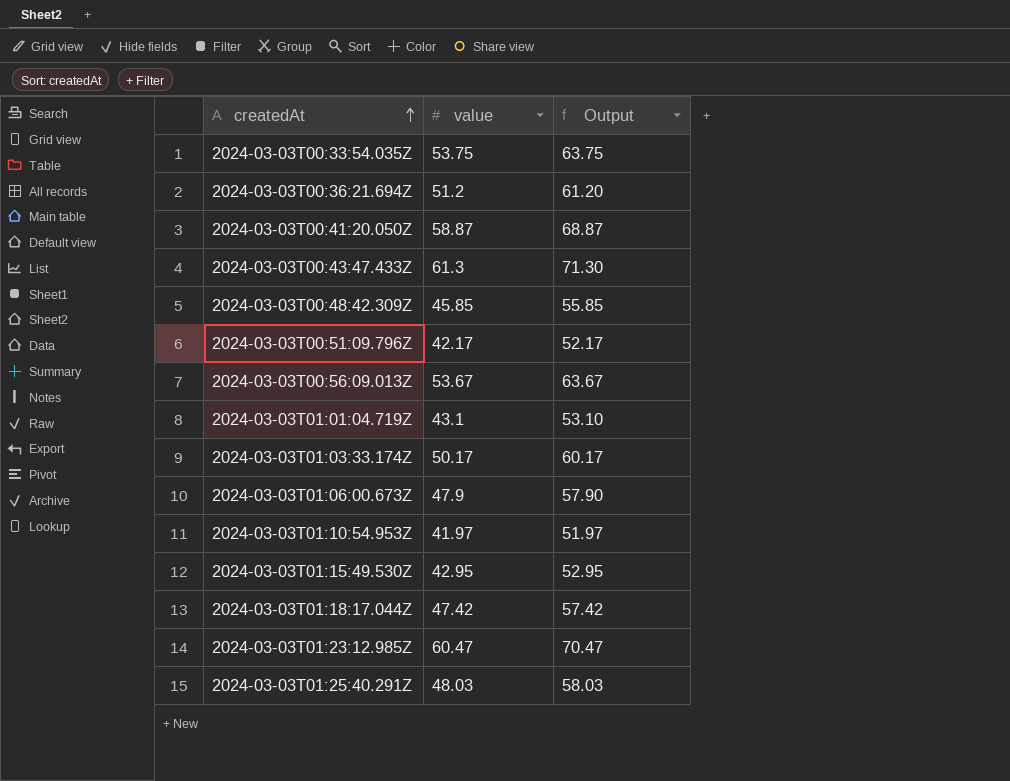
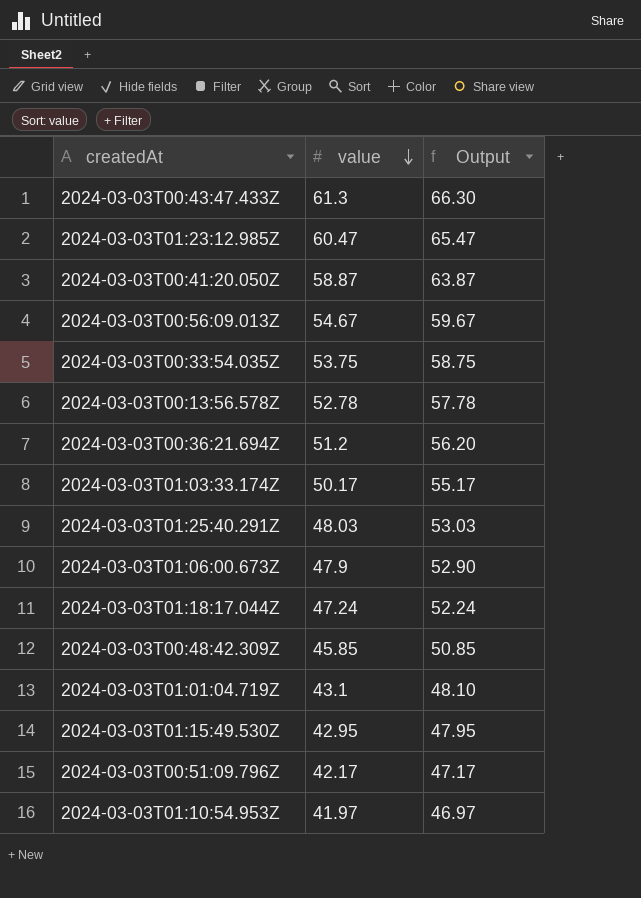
row order: createdAt ascending -> value descending
column Output | formula: [value] + 10 -> [value] + 5
2024-03-03T00:56:09.013Z | value: 53.67 -> 54.67
row 2024-03-03T00:13:56.578Z: none -> 52.78 | 57.78
2024-03-03T01:18:17.044Z | value: 47.42 -> 47.24

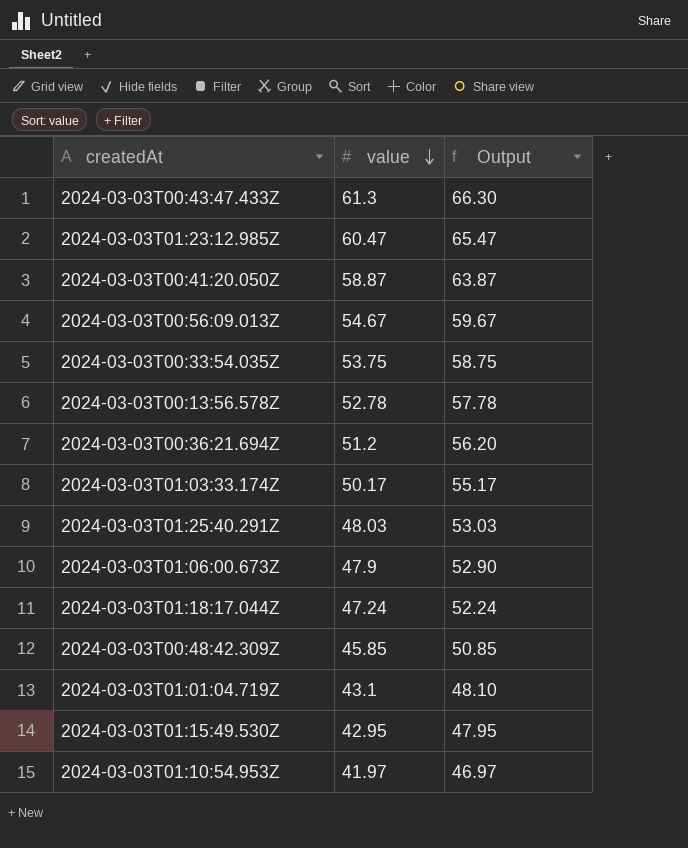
row 2024-03-03T00:51:09.796Z: 42.17 | 47.17 -> none

